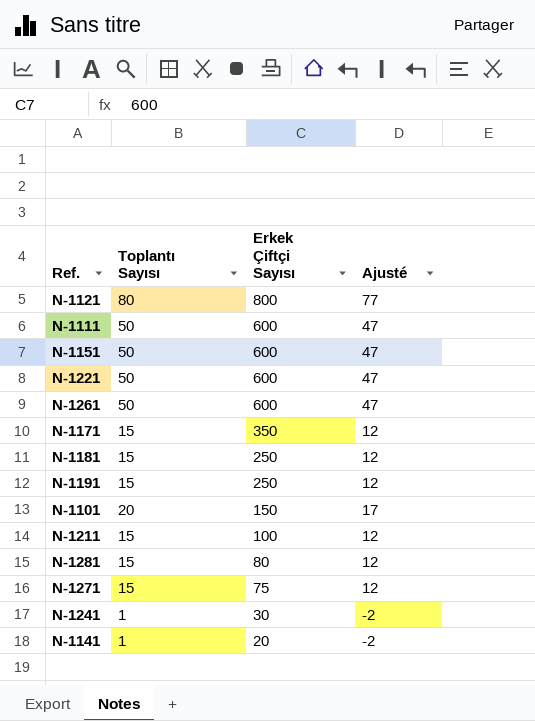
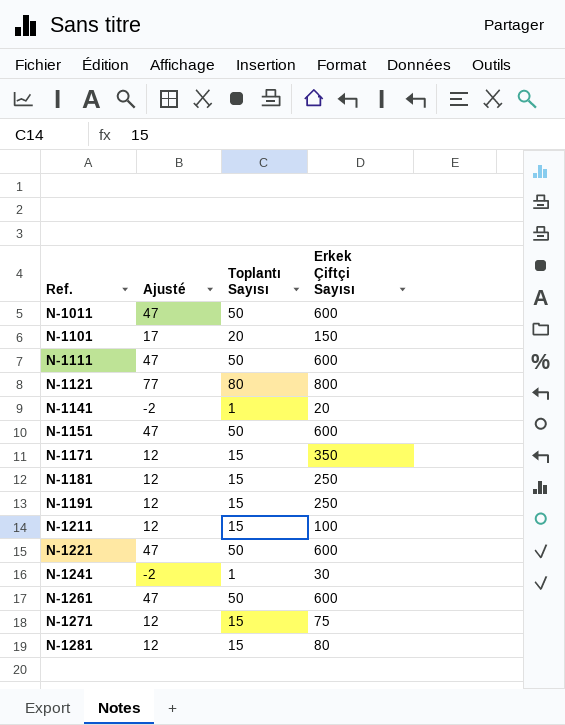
row order: Erkek Çiftçi Sayısı descending -> Ref. ascending
column Ajusté | position: 4 -> 2
row N-1011: none -> 47 | 50 | 600

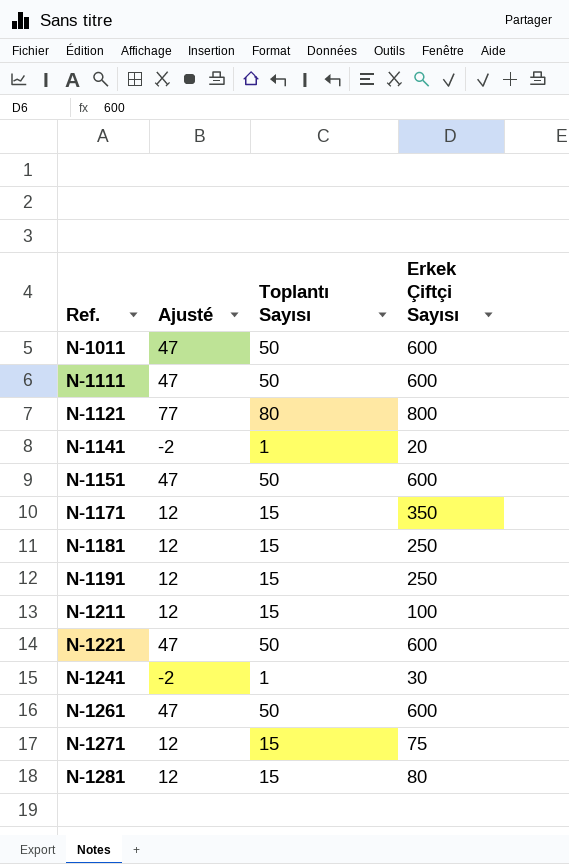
row N-1101: 17 | 20 | 150 -> none

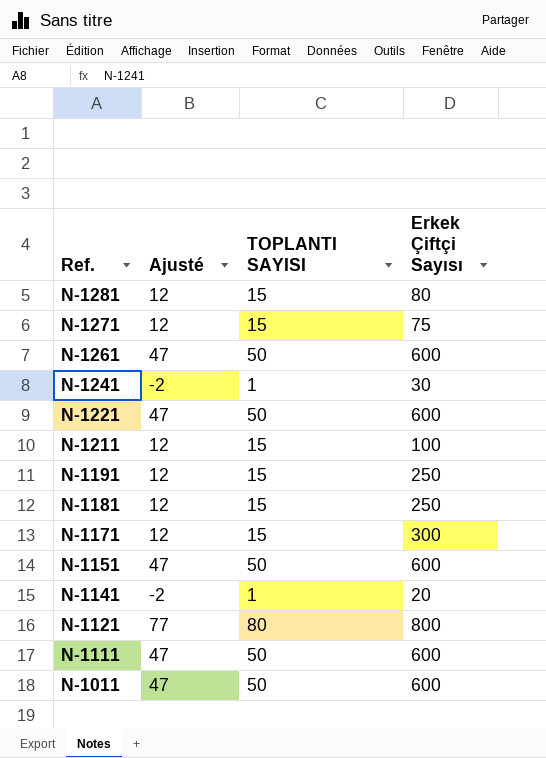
row order: Ref. ascending -> Ref. descending
column name: Toplantı Sayısı -> TOPLANTI SAYISI
N-1171 | Erkek Çiftçi Sayısı: 350 -> 300

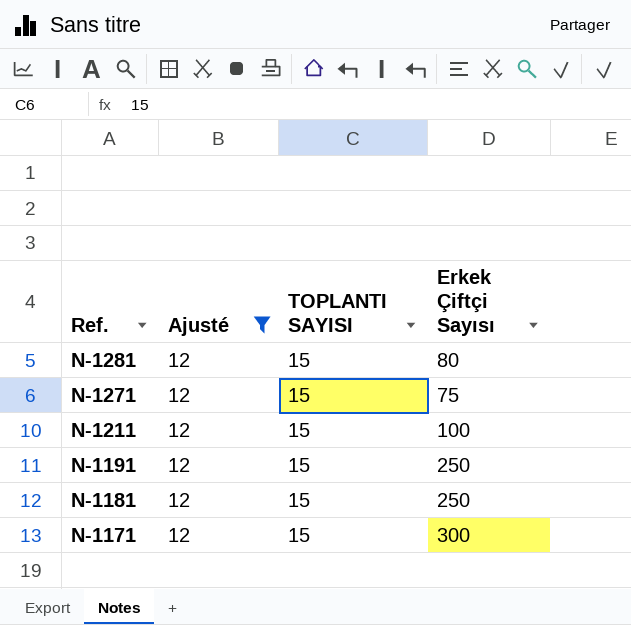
filter: none -> Ajusté = 12

